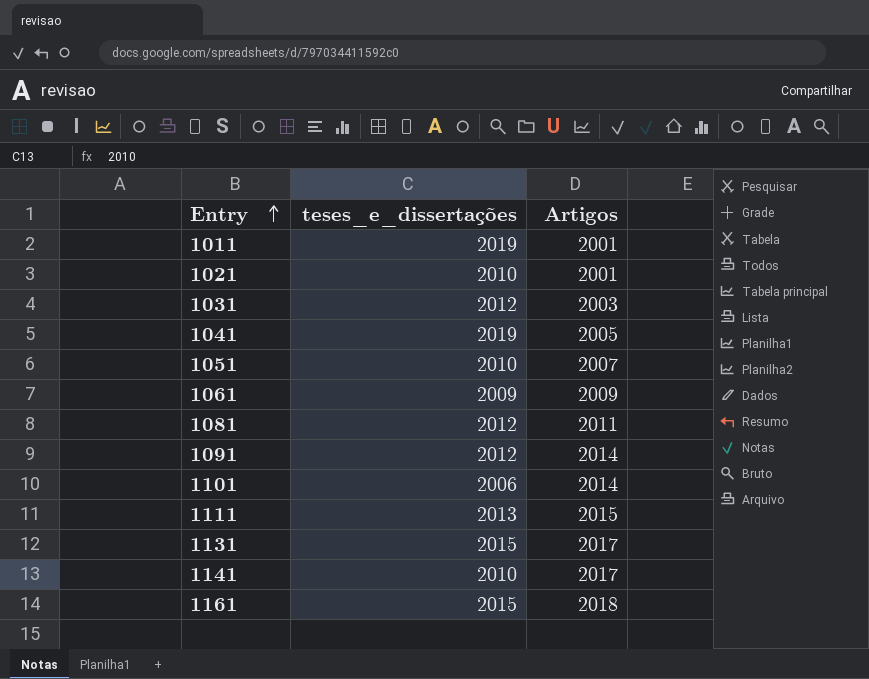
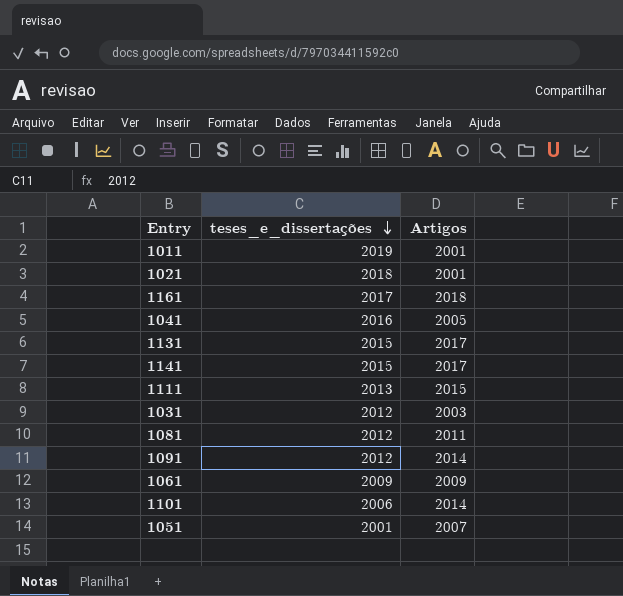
row order: Entry ascending -> teses_e_dissertações descending
1021 | teses_e_dissertações: 2010 -> 2018
1161 | teses_e_dissertações: 2015 -> 2017
1041 | teses_e_dissertações: 2019 -> 2016
1141 | teses_e_dissertações: 2010 -> 2015
1051 | teses_e_dissertações: 2010 -> 2001

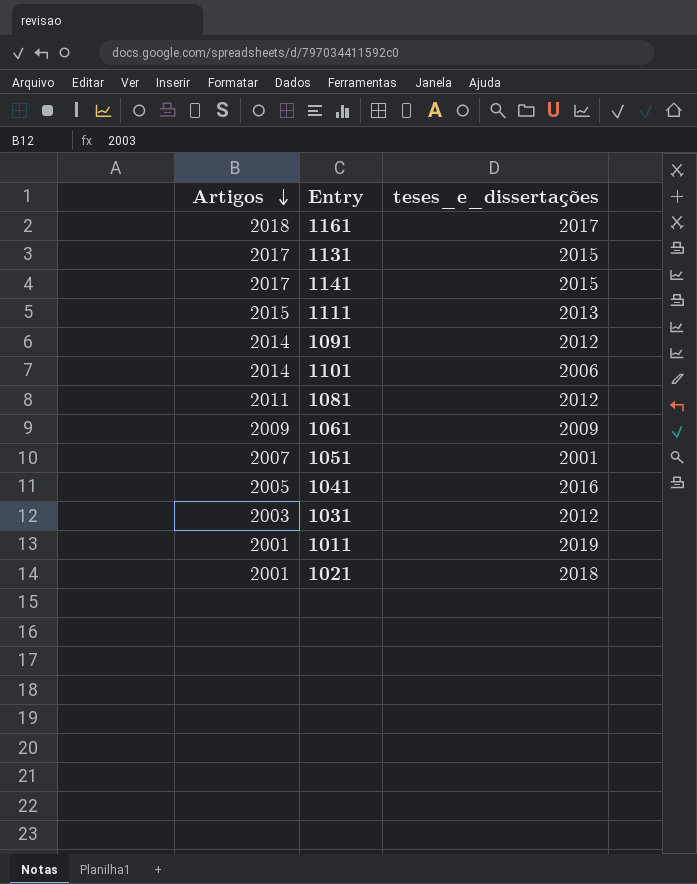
row order: teses_e_dissertações descending -> Artigos descending
column Artigos | position: 3 -> 1

